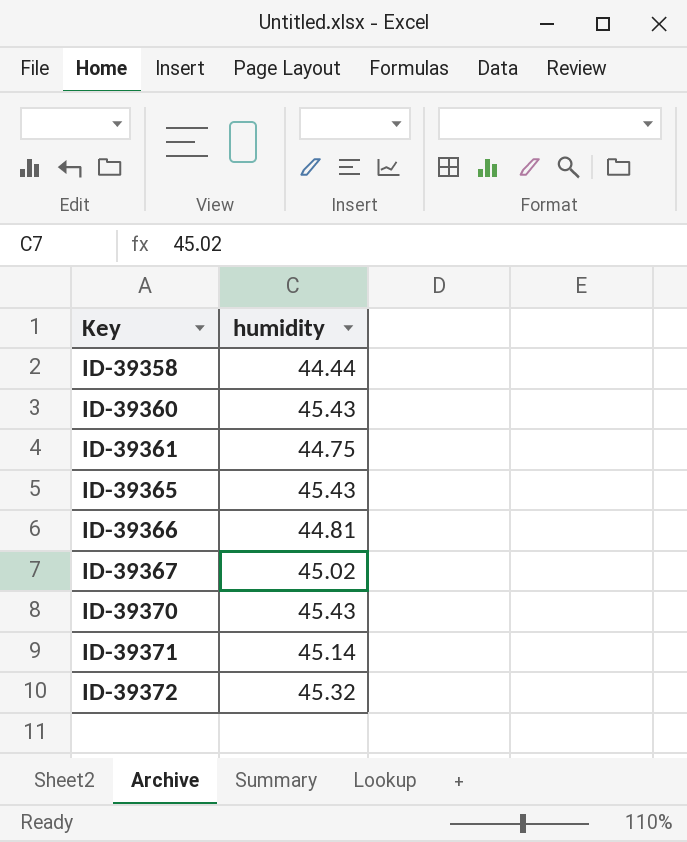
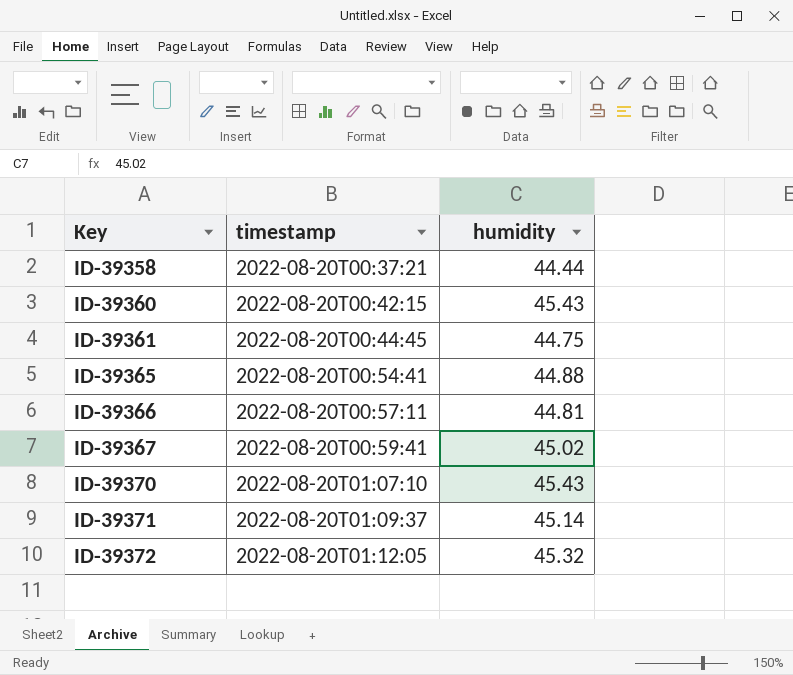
column timestamp | position: none -> 2
ID-39365 | humidity: 45.43 -> 44.88

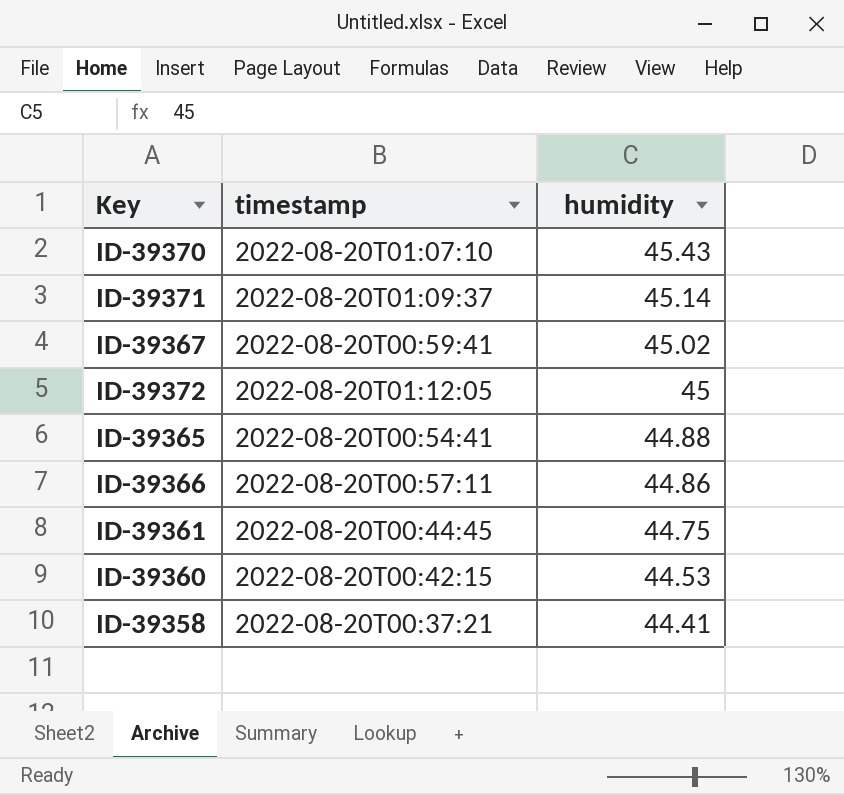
row order: Key ascending -> humidity descending
ID-39372 | humidity: 45.32 -> 45
ID-39366 | humidity: 44.81 -> 44.86
ID-39360 | humidity: 45.43 -> 44.53
ID-39358 | humidity: 44.44 -> 44.41

